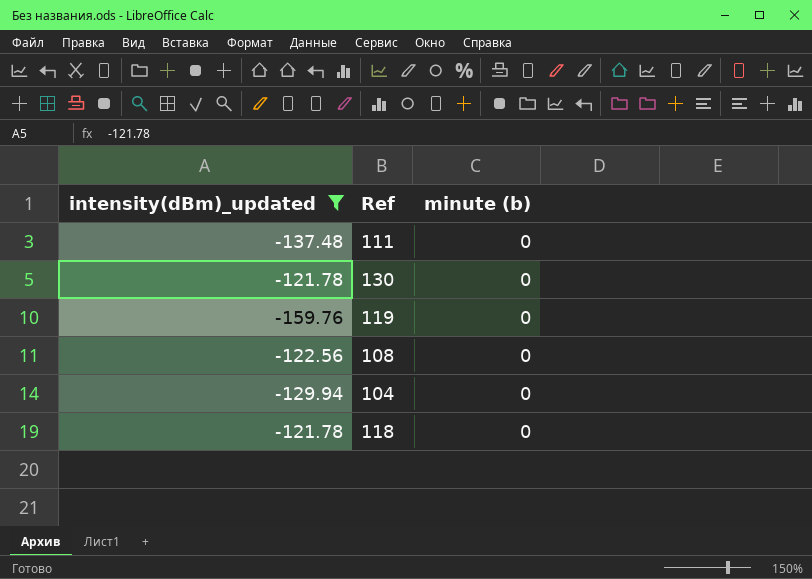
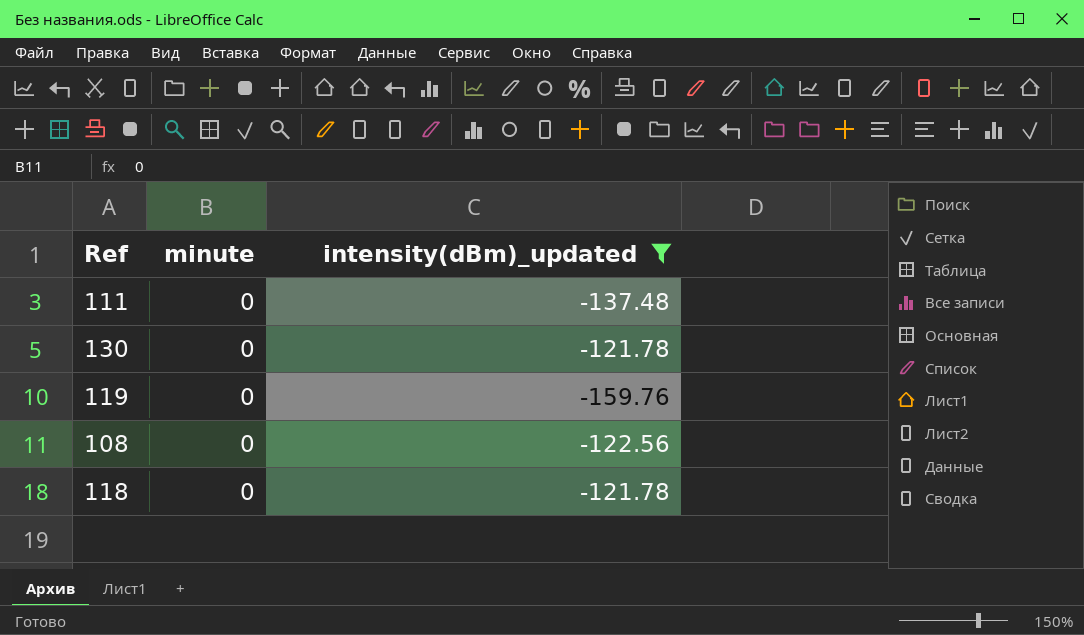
column name: minute (b) -> minute
column intensity(dBm)_updated | position: 1 -> 3
row 104: -129.94 | 0 -> none

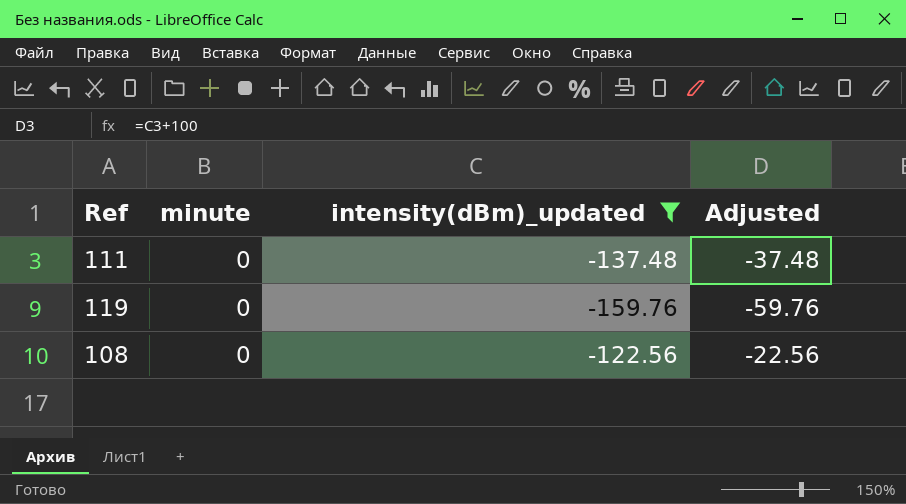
column Adjusted | formula: none -> [intensity(dBm)_updated] + 100
row 130: 0 | -121.78 -> none
row 118: 0 | -121.78 -> none

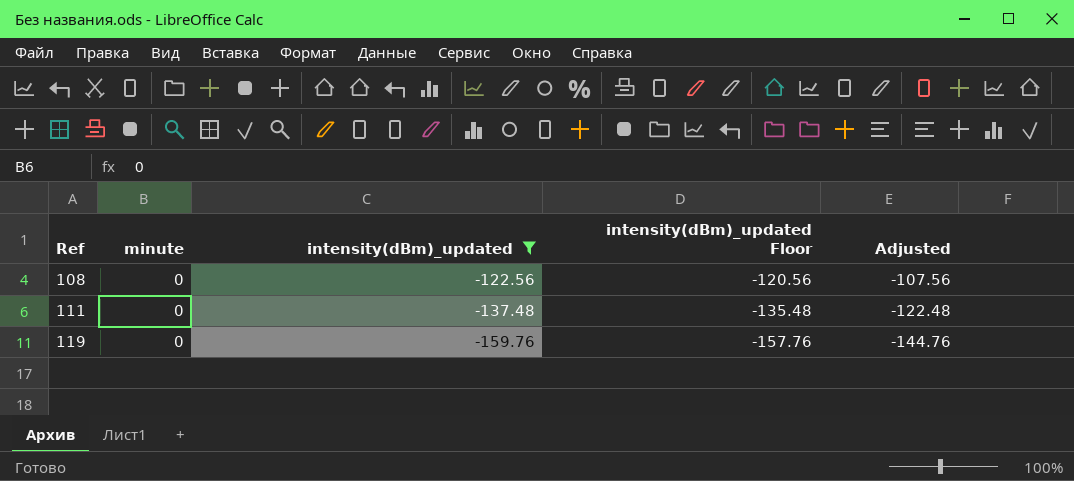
row order: none -> Ref ascending
column intensity(dBm)_updated Floor | formula: none -> [intensity(dBm)_updated] + 2
column Adjusted | formula: [intensity(dBm)_updated] + 100 -> [intensity(dBm)_updated] + 15

